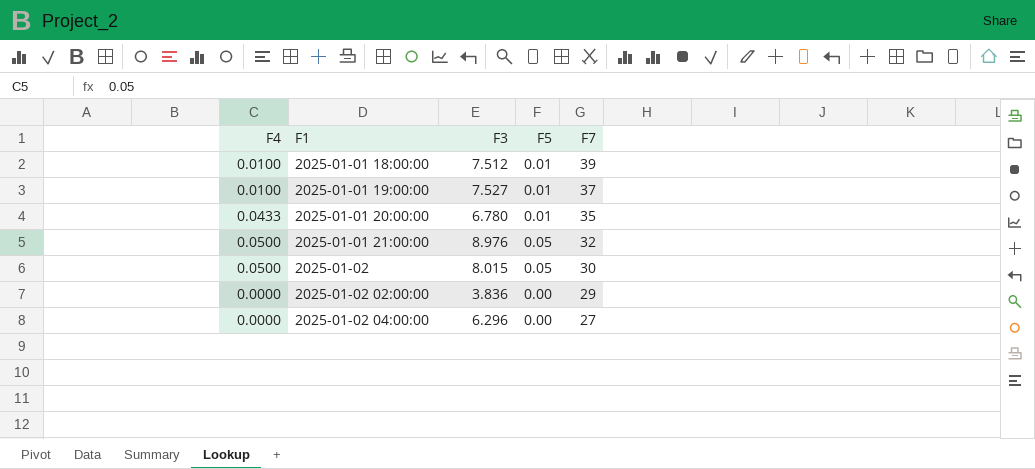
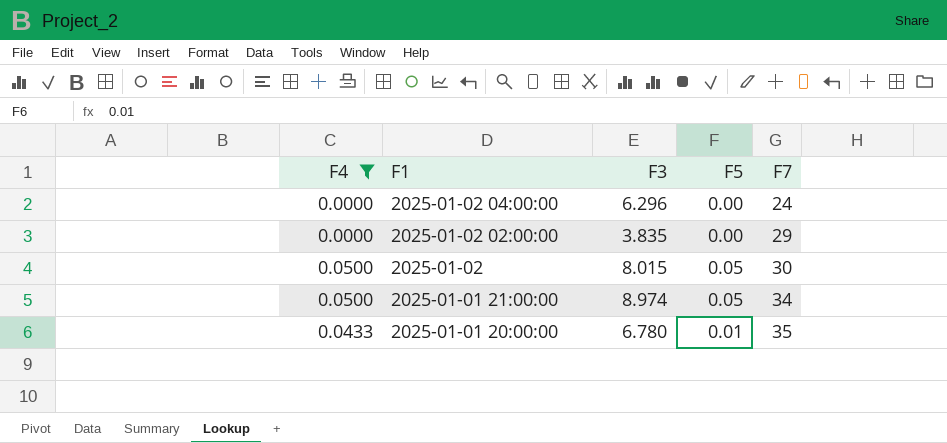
filter: none -> F4 != 0.0100
row order: F1 ascending -> F1 descending
2025-01-02 04:00:00 | F7: 27 -> 24
2025-01-02 02:00:00 | F3: 3.836 -> 3.835
2025-01-01 21:00:00 | F3: 8.976 -> 8.974
2025-01-01 21:00:00 | F7: 32 -> 34

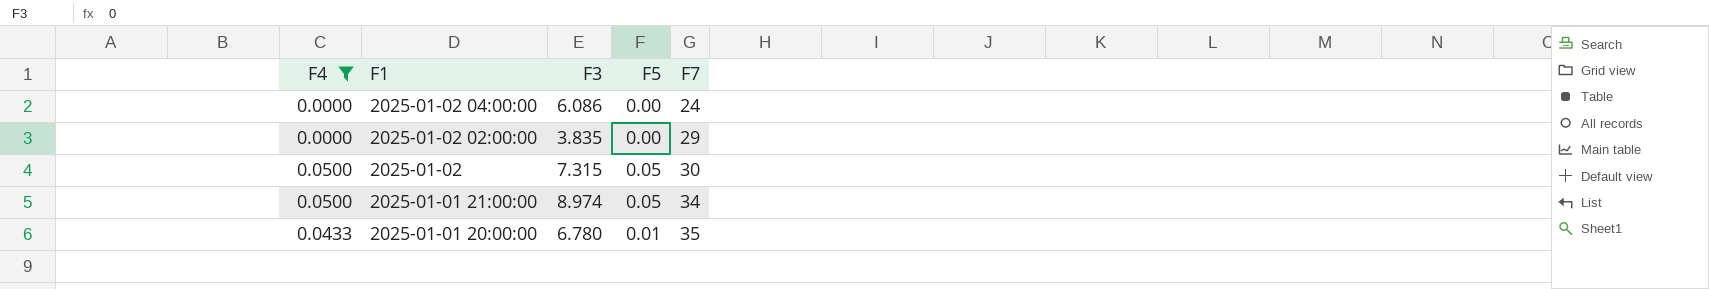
2025-01-02 04:00:00 | F3: 6.296 -> 6.086
2025-01-02 | F3: 8.015 -> 7.315

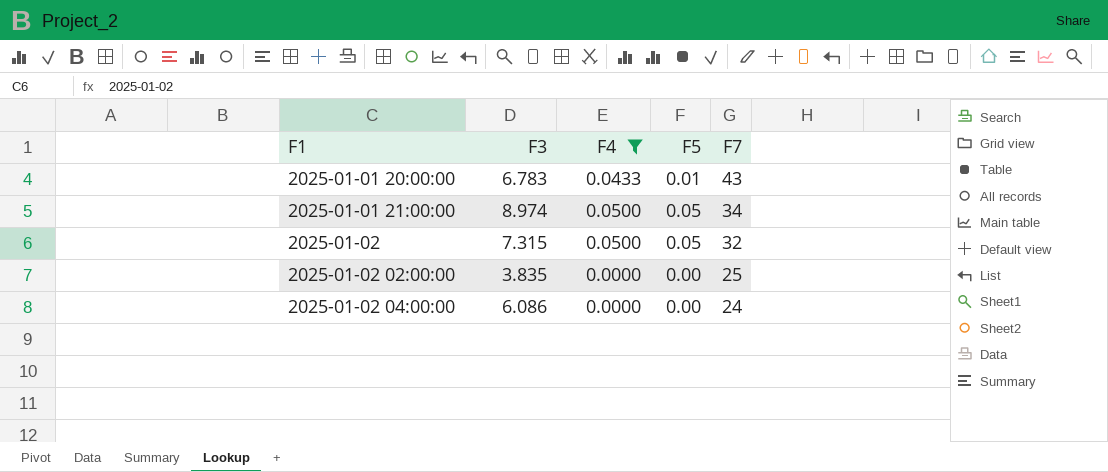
row order: F1 descending -> F1 ascending
column F4 | position: 1 -> 3
2025-01-01 20:00:00 | F3: 6.780 -> 6.783
2025-01-01 20:00:00 | F7: 35 -> 43
2025-01-02 | F7: 30 -> 32
2025-01-02 02:00:00 | F7: 29 -> 25

